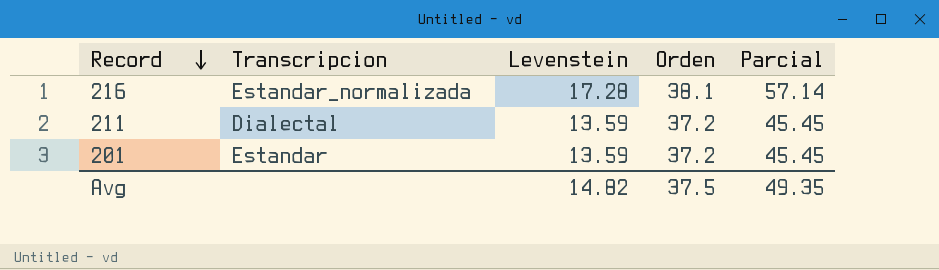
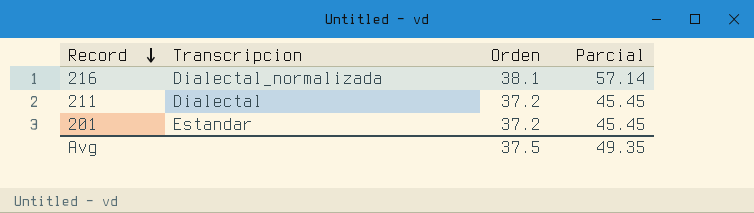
column Levenstein | position: 3 -> none
216 | Transcripcion: Estandar_normalizada -> Dialectal_normalizada

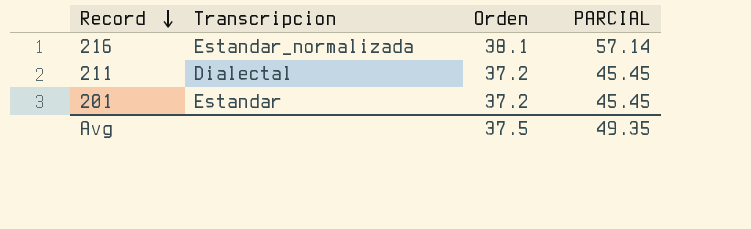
column name: Parcial -> PARCIAL
216 | Transcripcion: Dialectal_normalizada -> Estandar_normalizada

